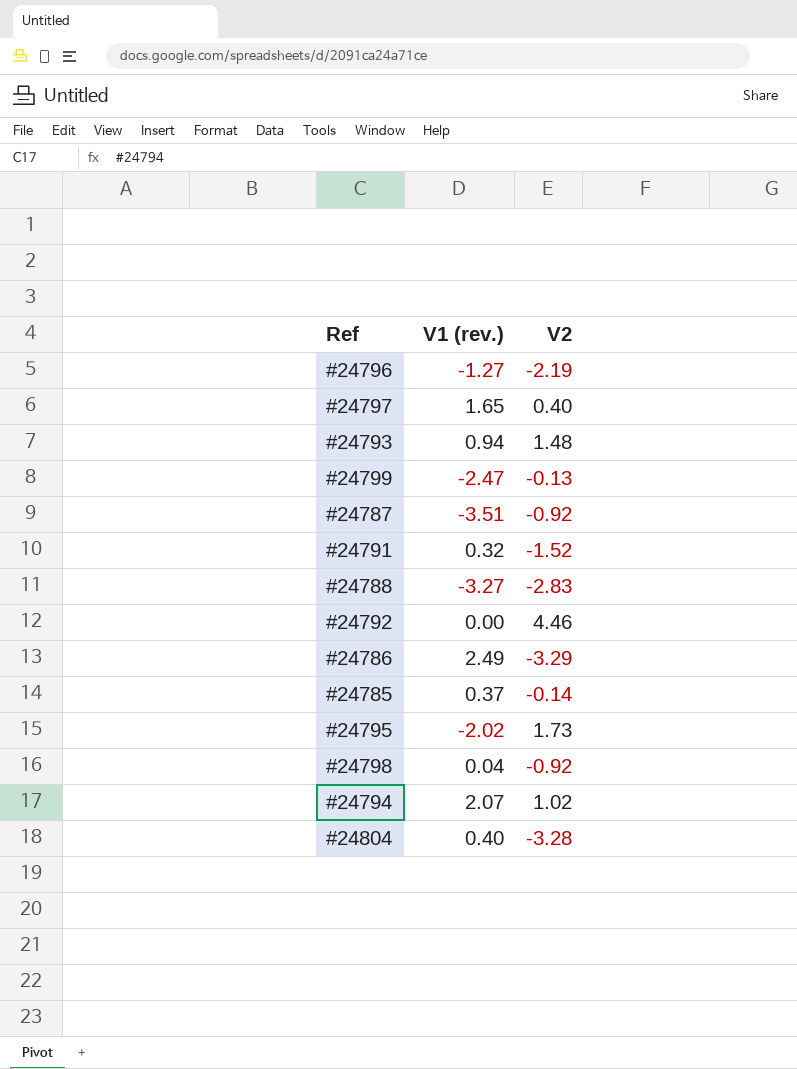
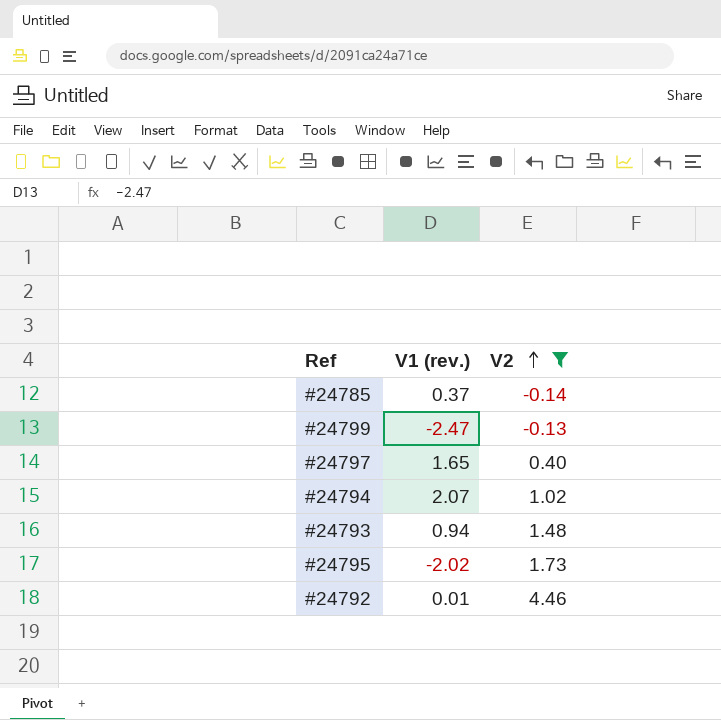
filter: none -> V2 >= -0.14
row order: none -> V2 ascending
#24792 | V1 (rev.): 0.00 -> 0.01

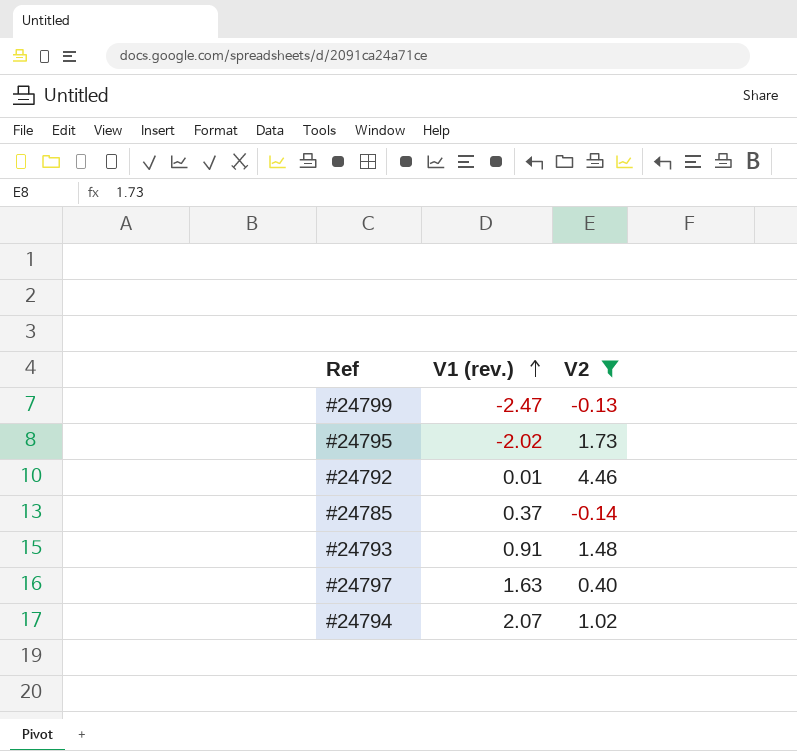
row order: V2 ascending -> V1 (rev.) ascending
#24793 | V1 (rev.): 0.94 -> 0.91
#24797 | V1 (rev.): 1.65 -> 1.63

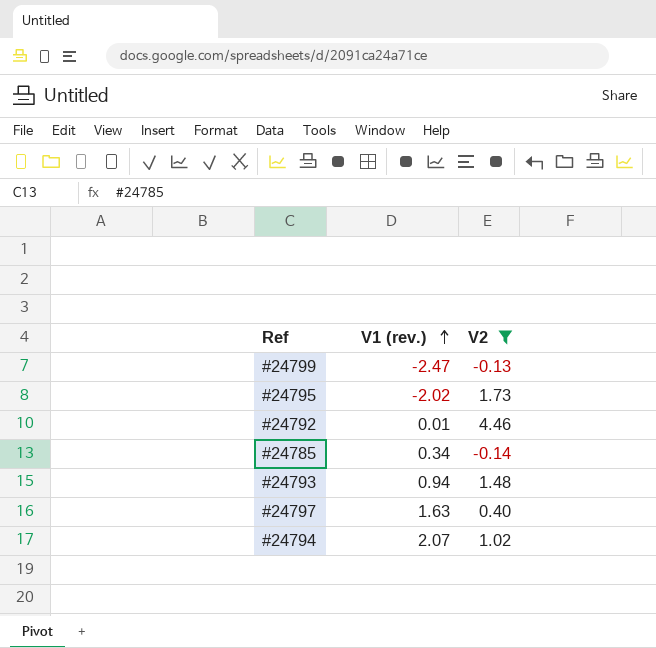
#24785 | V1 (rev.): 0.37 -> 0.34
#24793 | V1 (rev.): 0.91 -> 0.94

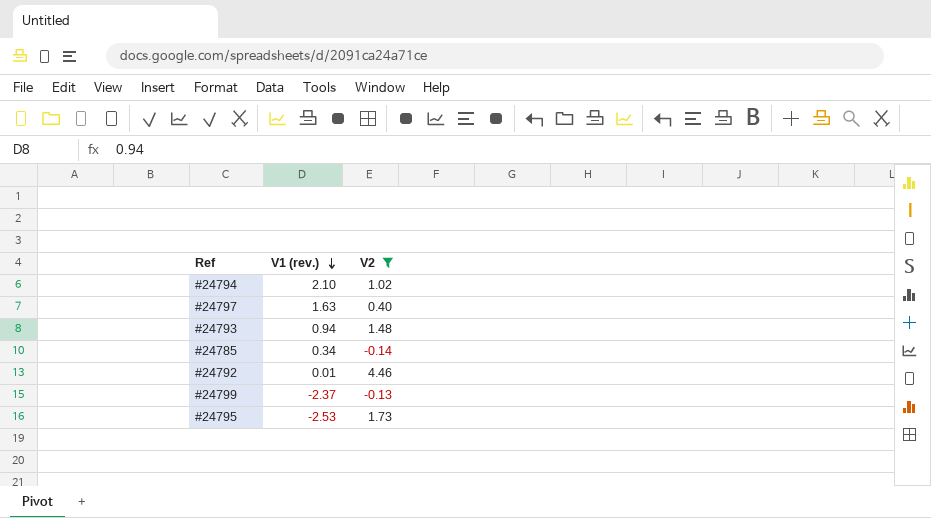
row order: V1 (rev.) ascending -> V1 (rev.) descending
#24794 | V1 (rev.): 2.07 -> 2.10
#24799 | V1 (rev.): -2.47 -> -2.37
#24795 | V1 (rev.): -2.02 -> -2.53

